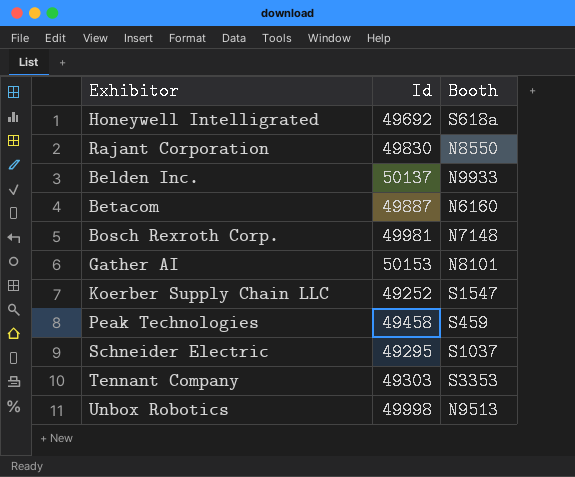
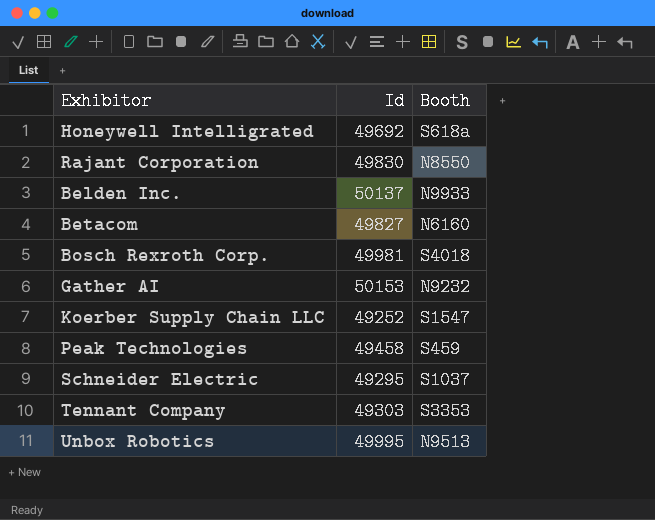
Betacom | Id: 49887 -> 49827
Bosch Rexroth Corp. | Booth: N7148 -> S4018
Gather AI | Booth: N8101 -> N9232
Unbox Robotics | Id: 49998 -> 49995

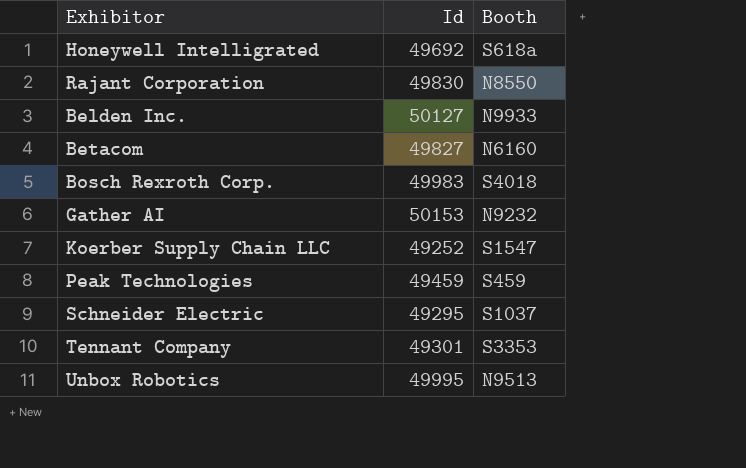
Belden Inc. | Id: 50137 -> 50127
Bosch Rexroth Corp. | Id: 49981 -> 49983
Peak Technologies | Id: 49458 -> 49459
Tennant Company | Id: 49303 -> 49301

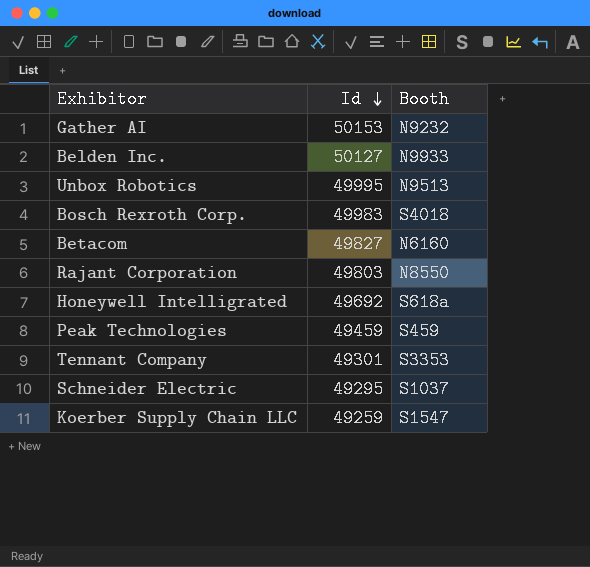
row order: none -> Id descending
Rajant Corporation | Id: 49830 -> 49803
Koerber Supply Chain LLC | Id: 49252 -> 49259

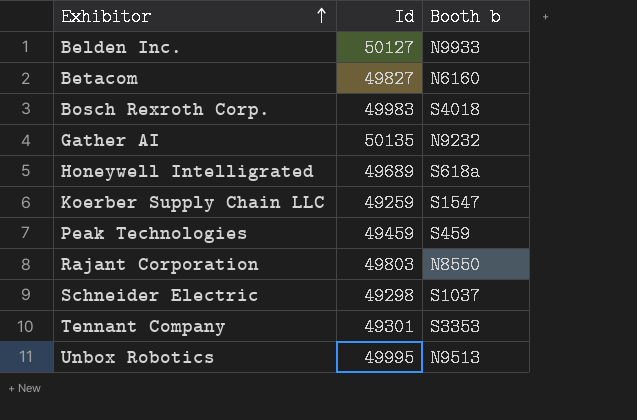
row order: Id descending -> Exhibitor ascending
column name: Booth -> Booth b
Gather AI | Id: 50153 -> 50135
Honeywell Intelligrated | Id: 49692 -> 49689
Schneider Electric | Id: 49295 -> 49298

